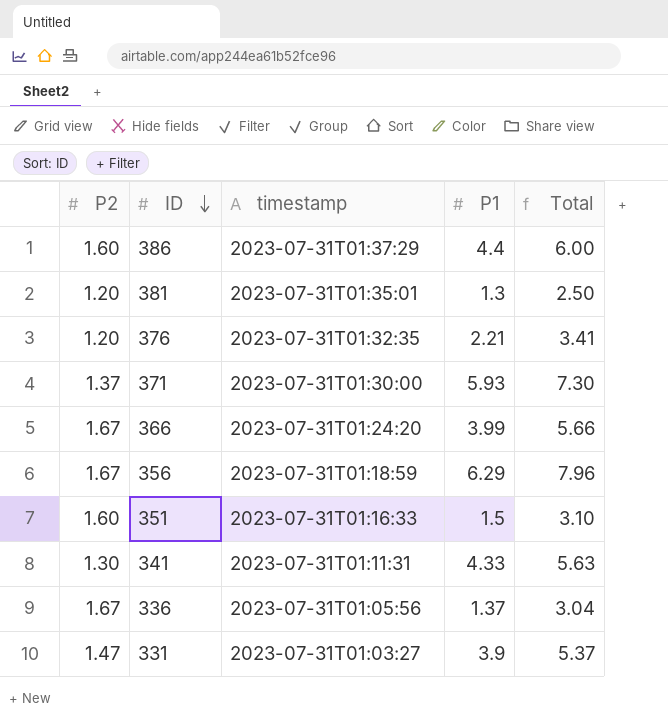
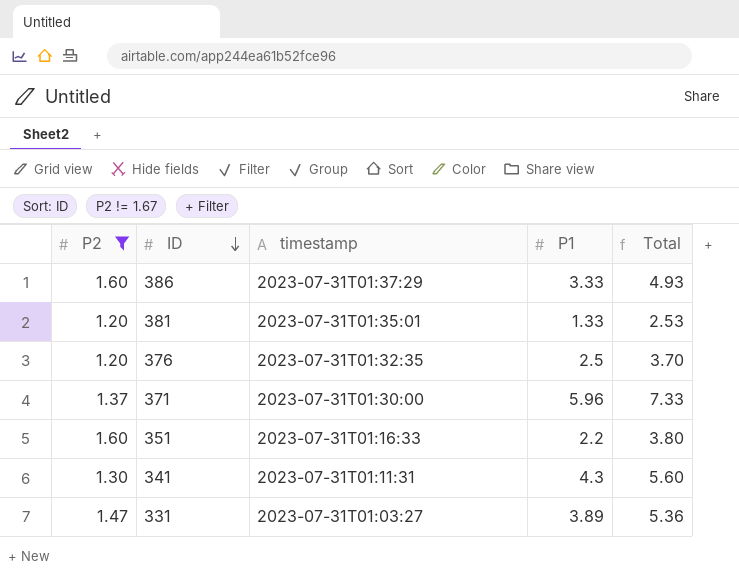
filter: none -> P2 != 1.67
386 | P1: 4.4 -> 3.33
386 | Total: 6.00 -> 4.93
381 | P1: 1.3 -> 1.33
381 | Total: 2.50 -> 2.53
376 | P1: 2.21 -> 2.5
376 | Total: 3.41 -> 3.70
371 | P1: 5.93 -> 5.96
371 | Total: 7.30 -> 7.33
351 | P1: 1.5 -> 2.2
351 | Total: 3.10 -> 3.80
341 | P1: 4.33 -> 4.3
341 | Total: 5.63 -> 5.60
331 | P1: 3.9 -> 3.89
331 | Total: 5.37 -> 5.36

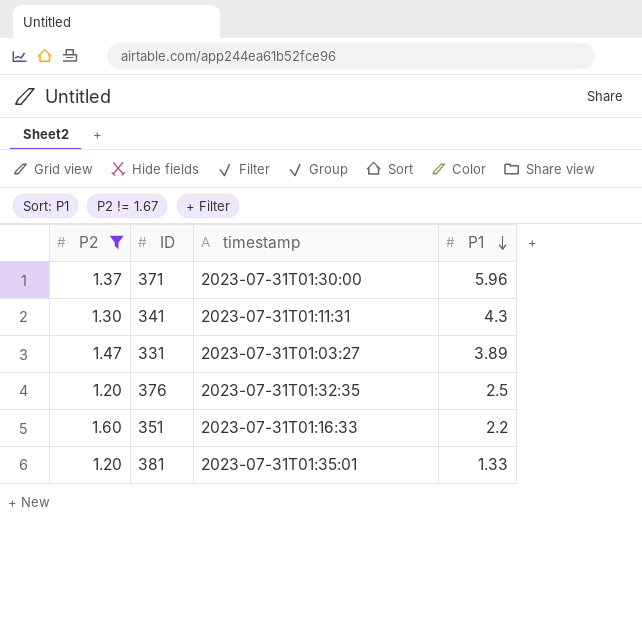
row order: ID descending -> P1 descending
column Total | formula: [P2] + [P1] -> none
row 386: 1.60 | 2023-07-31T01:37:29 | 3.33 | 4.93 -> none

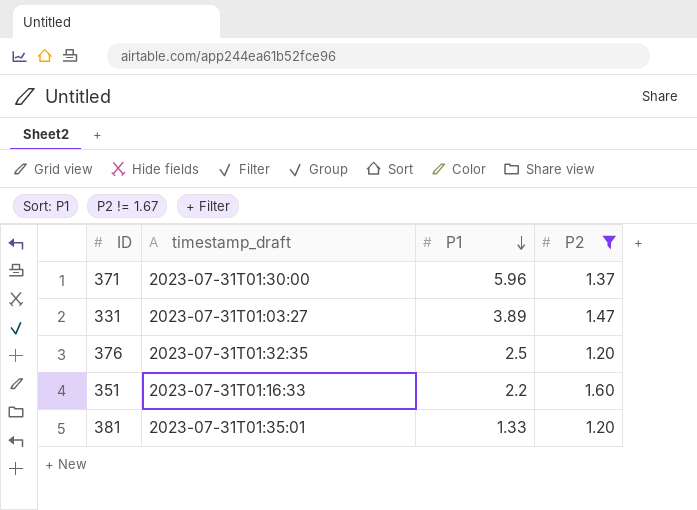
column name: timestamp -> timestamp_draft
column P2 | position: 1 -> 4
row 341: 1.30 | 2023-07-31T01:11:31 | 4.3 -> none

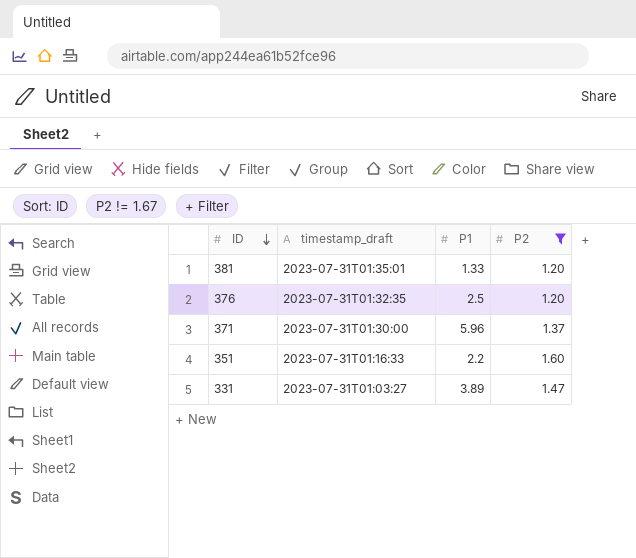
row order: P1 descending -> ID descending

